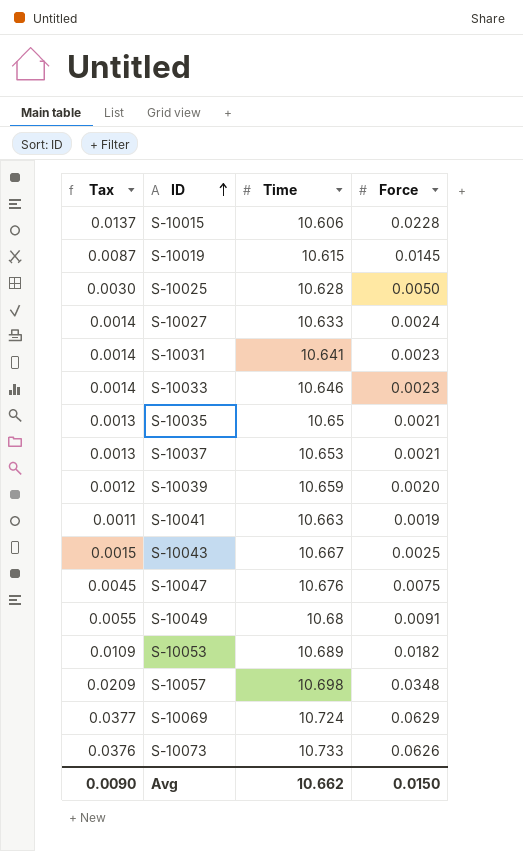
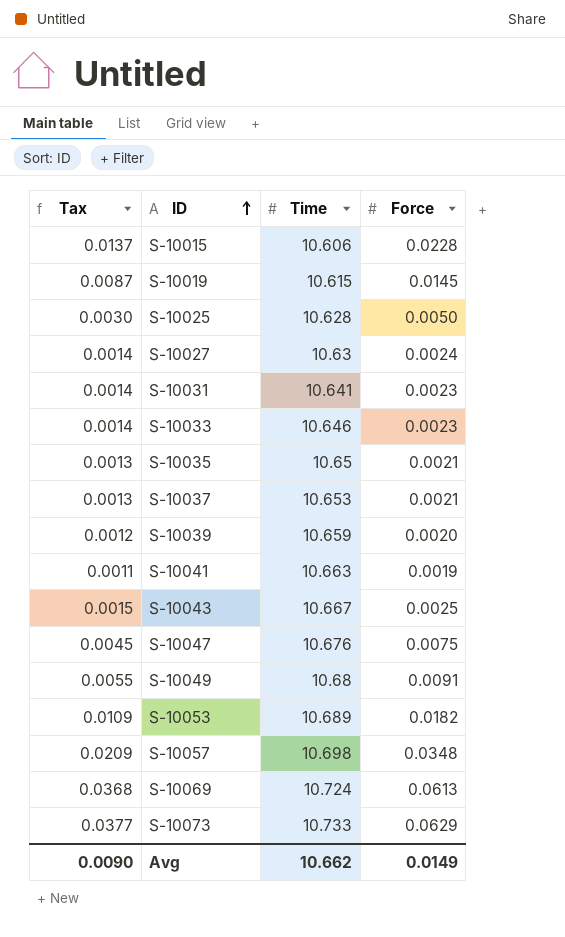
S-10027 | Time: 10.633 -> 10.63
S-10069 | Tax: 0.0377 -> 0.0368
S-10069 | Force: 0.0629 -> 0.0613
S-10073 | Tax: 0.0376 -> 0.0377
S-10073 | Force: 0.0626 -> 0.0629
Avg | Force: 0.0150 -> 0.0149

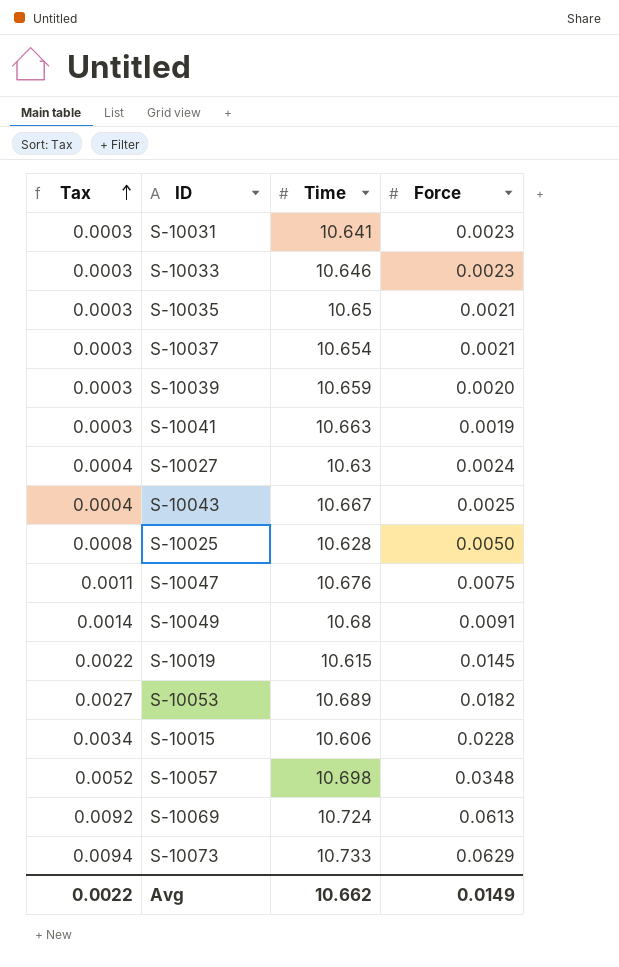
row order: ID ascending -> Tax ascending
column Tax | formula: [Force] * 0.6 -> [Force] * 0.15
S-10037 | Time: 10.653 -> 10.654
Avg | Tax: 0.0090 -> 0.0022

